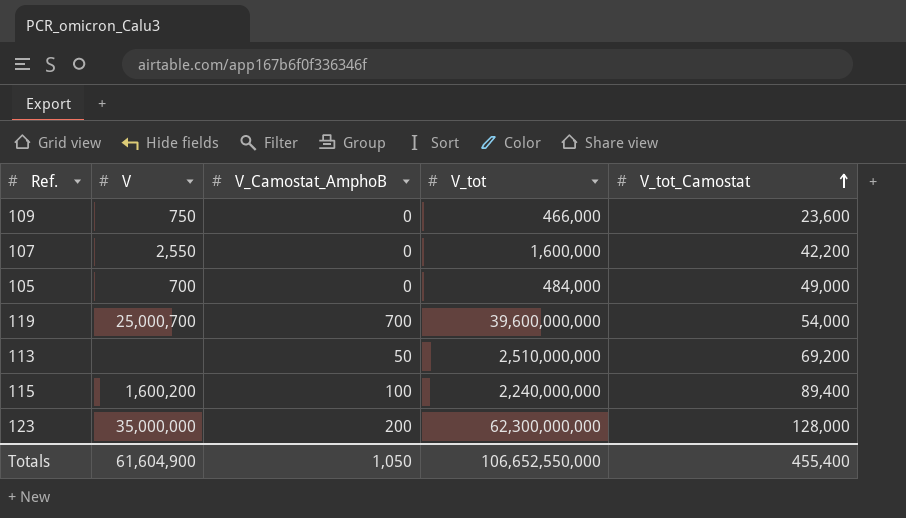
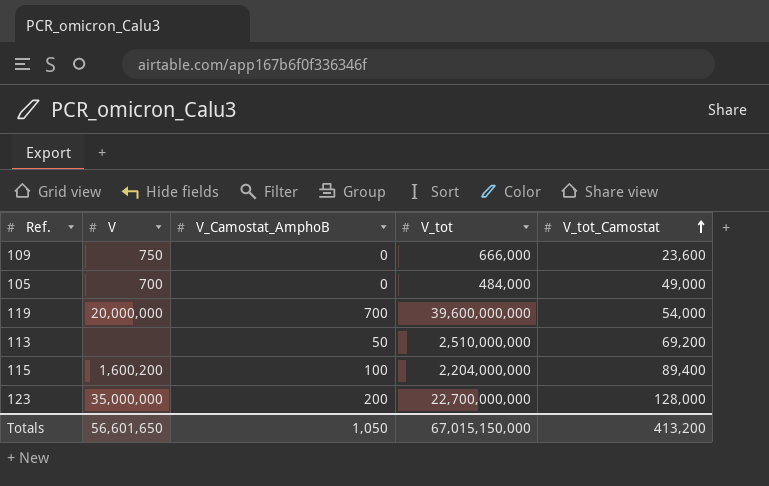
row 107: 2,550 | 0 | 1,600,000 | 42,200 -> none
109 | V_tot: 466,000 -> 666,000
119 | V: 25,000,700 -> 20,000,000
115 | V_tot: 2,240,000,000 -> 2,204,000,000
123 | V_tot: 62,300,000,000 -> 22,700,000,000
Totals | V: 61,604,900 -> 56,601,650
Totals | V_tot: 106,652,550,000 -> 67,015,150,000
Totals | V_tot_Camostat: 455,400 -> 413,200

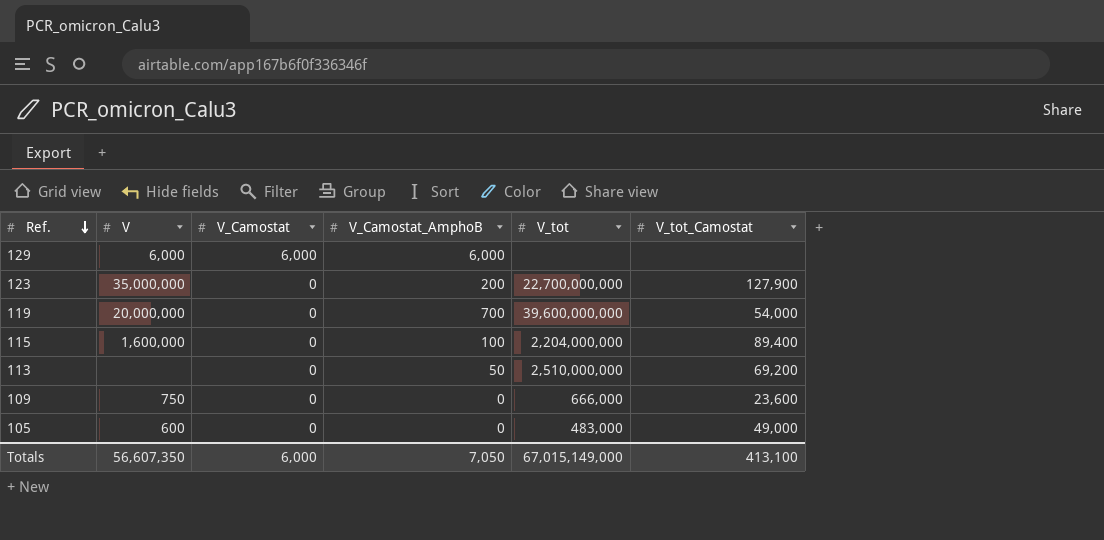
row order: V_tot_Camostat ascending -> Ref. descending
column V_Camostat | position: none -> 3
row 129: none -> 6,000 | 6,000 | 6,000 | none | none
123 | V_tot_Camostat: 128,000 -> 127,900
115 | V: 1,600,200 -> 1,600,000
105 | V: 700 -> 600
105 | V_tot: 484,000 -> 483,000
Totals | V: 56,601,650 -> 56,607,350
Totals | V_Camostat_AmphoB: 1,050 -> 7,050
Totals | V_tot: 67,015,150,000 -> 67,015,149,000
Totals | V_tot_Camostat: 413,200 -> 413,100

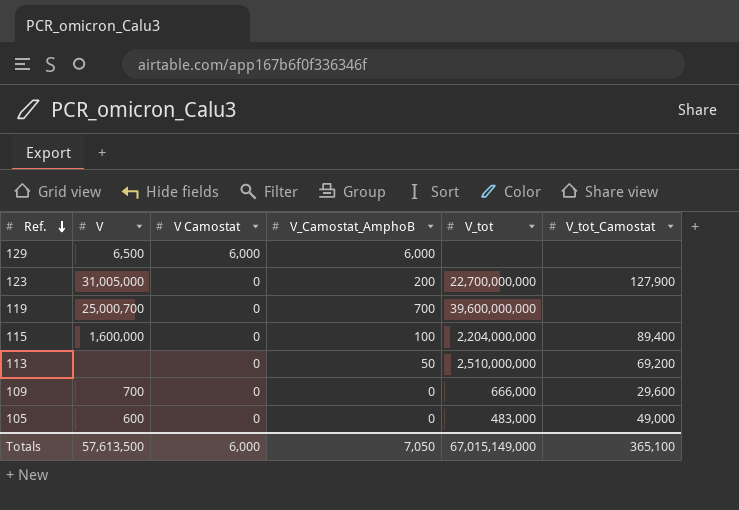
column name: V_Camostat -> V Camostat
129 | V: 6,000 -> 6,500
123 | V: 35,000,000 -> 31,005,000
119 | V: 20,000,000 -> 25,000,700
119 | V_tot_Camostat: 54,000 -> none
109 | V: 750 -> 700
109 | V_tot_Camostat: 23,600 -> 29,600
Totals | V: 56,607,350 -> 57,613,500
Totals | V_tot_Camostat: 413,100 -> 365,100

